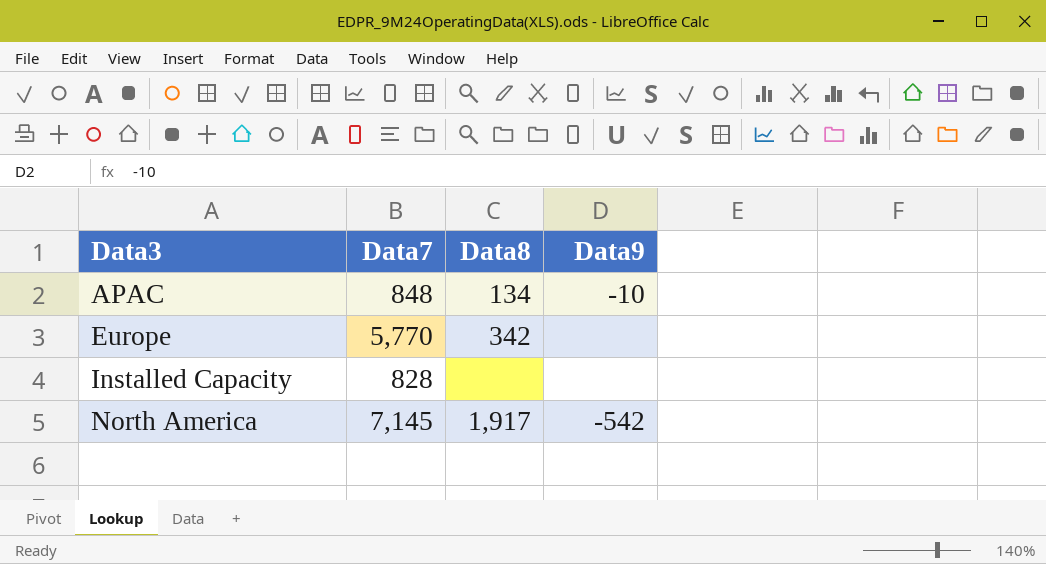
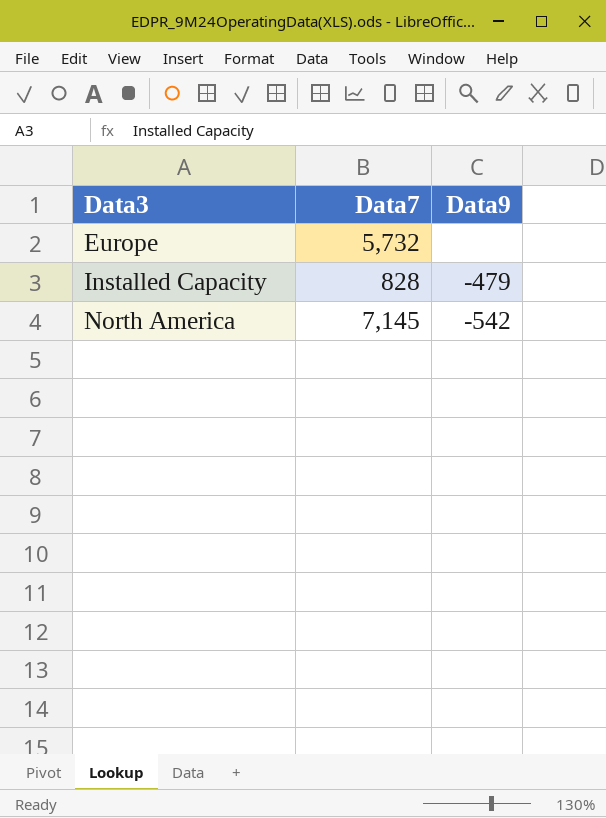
column Data8 | position: 3 -> none
row APAC: 848 | 134 | -10 -> none
Europe | Data7: 5,770 -> 5,732
Installed Capacity | Data9: none -> -479

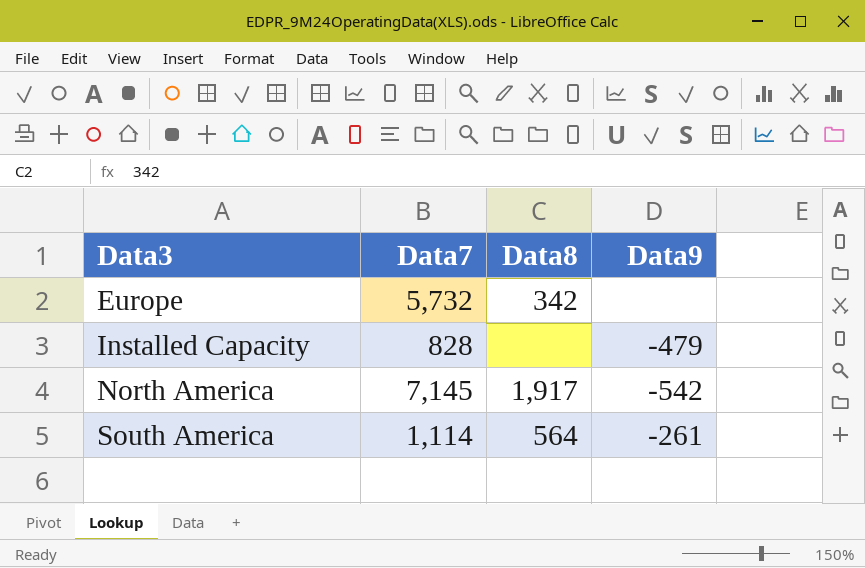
column Data8 | position: none -> 3
row South America: none -> 1,114 | 564 | -261

